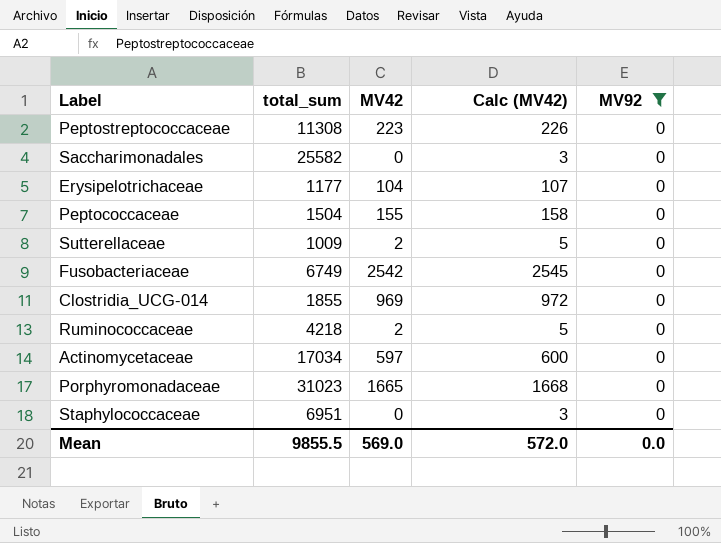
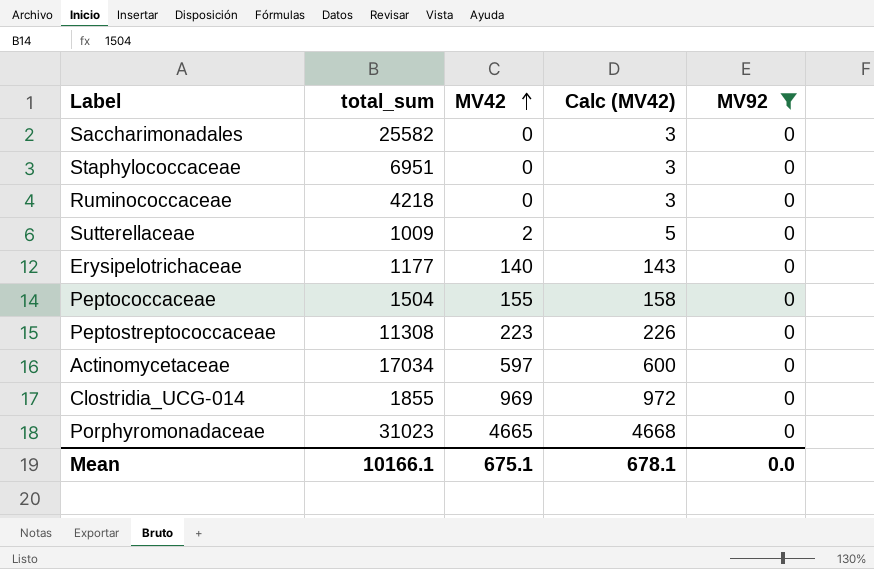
row order: none -> MV42 ascending
row Fusobacteriaceae: 6749 | 2542 | 2545 | 0 -> none
Ruminococcaceae | MV42: 2 -> 0
Ruminococcaceae | Calc (MV42): 5 -> 3
Erysipelotrichaceae | MV42: 104 -> 140
Erysipelotrichaceae | Calc (MV42): 107 -> 143
Porphyromonadaceae | MV42: 1665 -> 4665
Porphyromonadaceae | Calc (MV42): 1668 -> 4668
Mean | total_sum: 9855.5 -> 10166.1
Mean | MV42: 569.0 -> 675.1
Mean | Calc (MV42): 572.0 -> 678.1

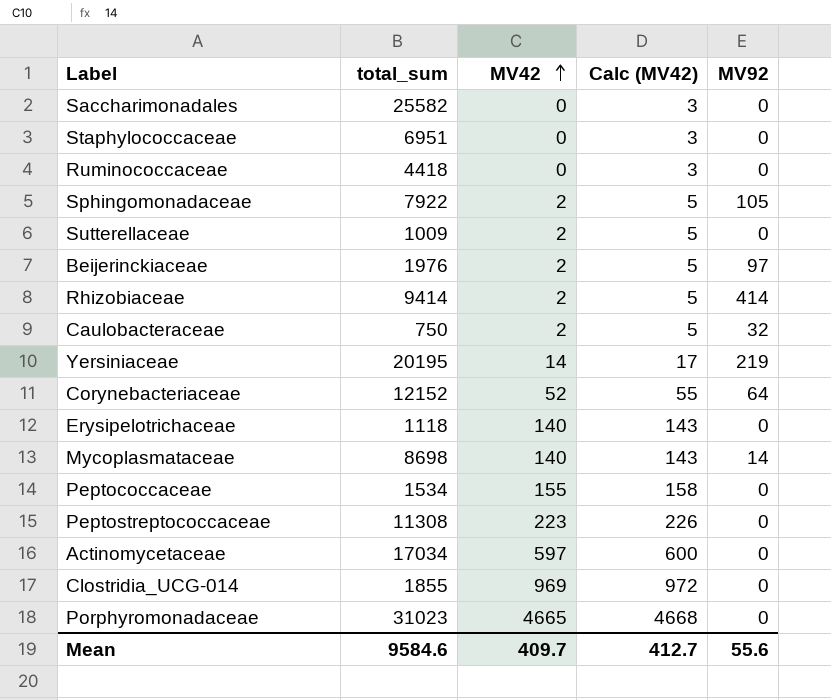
filter: MV92 = 0 -> none
Ruminococcaceae | total_sum: 4218 -> 4418
Erysipelotrichaceae | total_sum: 1177 -> 1118
Peptococcaceae | total_sum: 1504 -> 1534
Mean | total_sum: 10166.1 -> 9584.6
Mean | MV42: 675.1 -> 409.7
Mean | Calc (MV42): 678.1 -> 412.7
Mean | MV92: 0.0 -> 55.6

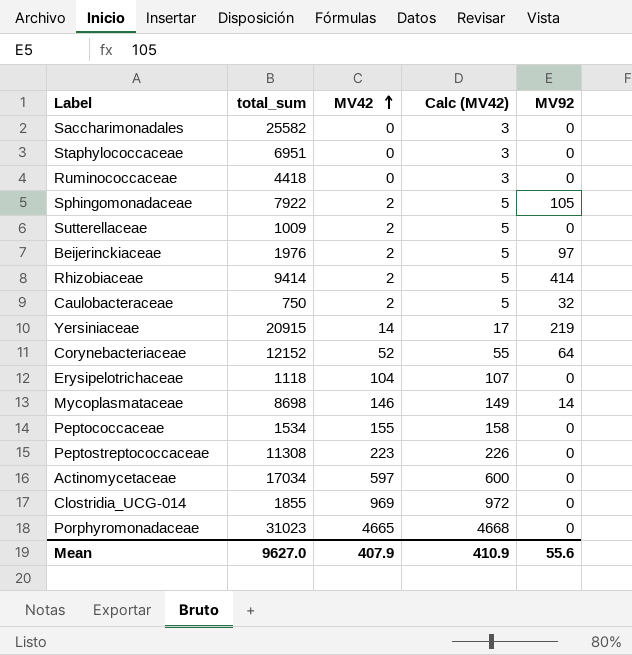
Yersiniaceae | total_sum: 20195 -> 20915
Erysipelotrichaceae | MV42: 140 -> 104
Erysipelotrichaceae | Calc (MV42): 143 -> 107
Mycoplasmataceae | MV42: 140 -> 146
Mycoplasmataceae | Calc (MV42): 143 -> 149
Mean | total_sum: 9584.6 -> 9627.0
Mean | MV42: 409.7 -> 407.9
Mean | Calc (MV42): 412.7 -> 410.9

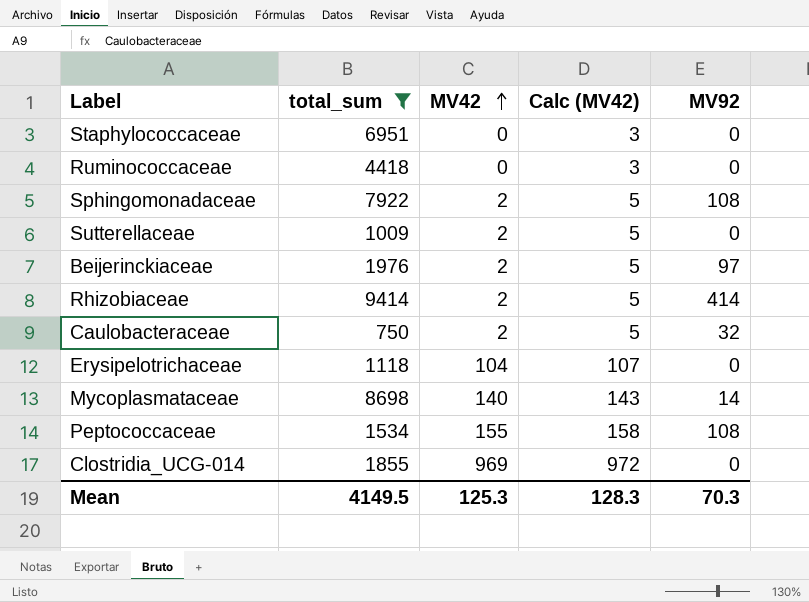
filter: none -> total_sum <= 9414
Sphingomonadaceae | MV92: 105 -> 108
Mycoplasmataceae | MV42: 146 -> 140
Mycoplasmataceae | Calc (MV42): 149 -> 143
Peptococcaceae | MV92: 0 -> 108
Mean | total_sum: 9627.0 -> 4149.5
Mean | MV42: 407.9 -> 125.3
Mean | Calc (MV42): 410.9 -> 128.3
Mean | MV92: 55.6 -> 70.3

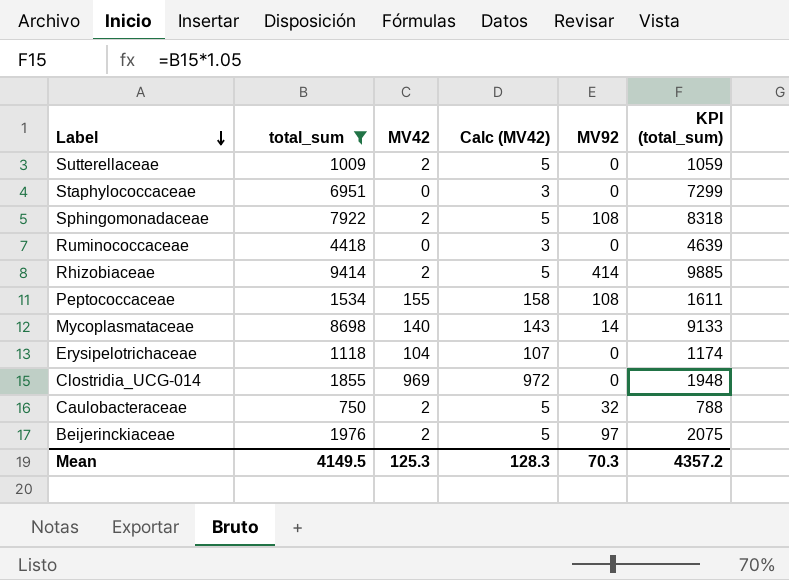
row order: MV42 ascending -> Label descending
column KPI (total_sum) | formula: none -> [total_sum] * 1.05

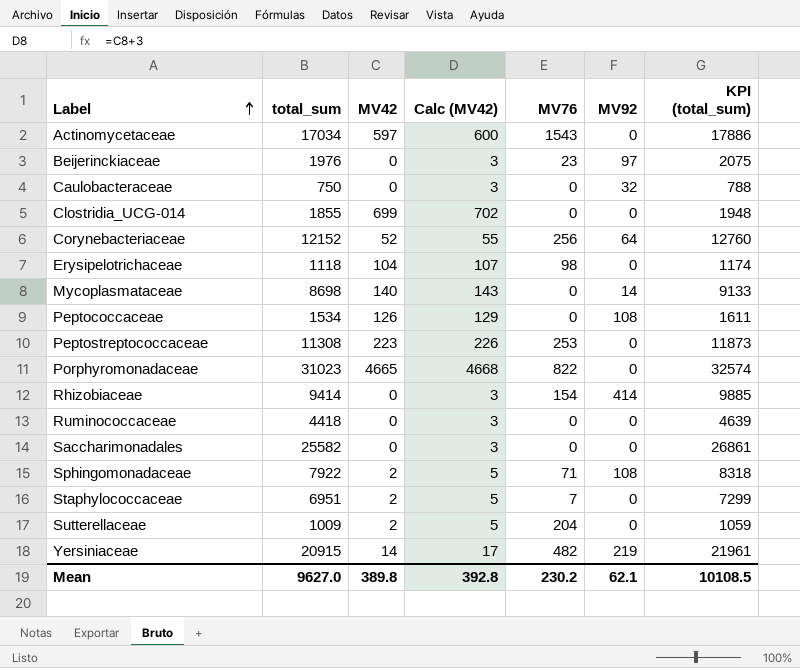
filter: total_sum <= 9414 -> none
row order: Label descending -> Label ascending
column MV76 | position: none -> 5
Beijerinckiaceae | MV42: 2 -> 0
Beijerinckiaceae | Calc (MV42): 5 -> 3
Caulobacteraceae | MV42: 2 -> 0
Caulobacteraceae | Calc (MV42): 5 -> 3
Clostridia_UCG-014 | MV42: 969 -> 699
Clostridia_UCG-014 | Calc (MV42): 972 -> 702
Peptococcaceae | MV42: 155 -> 126
Peptococcaceae | Calc (MV42): 158 -> 129
Rhizobiaceae | MV42: 2 -> 0
Rhizobiaceae | Calc (MV42): 5 -> 3
Staphylococcaceae | MV42: 0 -> 2
Staphylococcaceae | Calc (MV42): 3 -> 5
Mean | total_sum: 4149.5 -> 9627.0
Mean | MV42: 125.3 -> 389.8
Mean | Calc (MV42): 128.3 -> 392.8
Mean | MV92: 70.3 -> 62.1
Mean | KPI (total_sum): 4357.2 -> 10108.5

